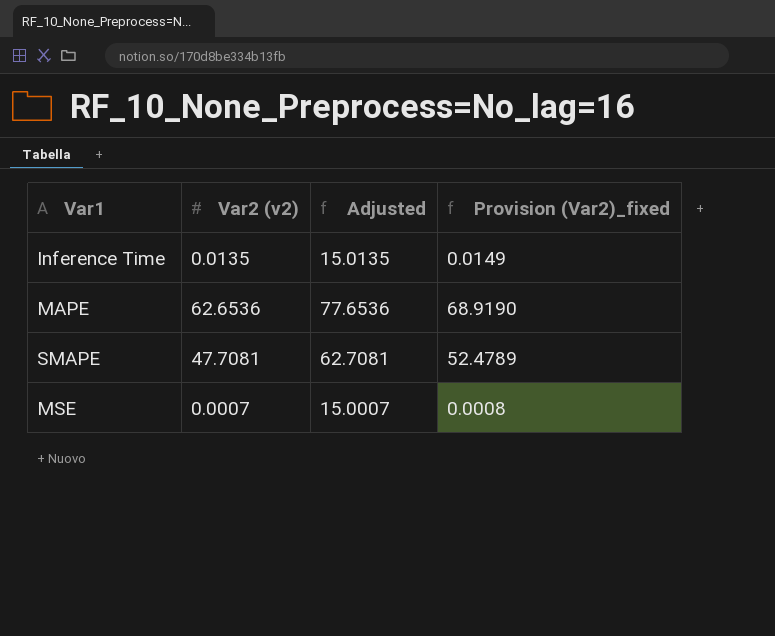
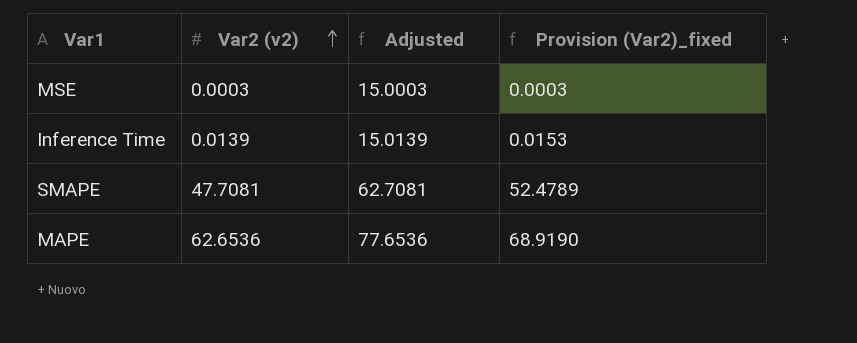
row order: none -> Var2 (v2) ascending
MSE | Var2 (v2): 0.0007 -> 0.0003
MSE | Adjusted: 15.0007 -> 15.0003
MSE | Provision (Var2)_fixed: 0.0008 -> 0.0003
Inference Time | Var2 (v2): 0.0135 -> 0.0139
Inference Time | Adjusted: 15.0135 -> 15.0139
Inference Time | Provision (Var2)_fixed: 0.0149 -> 0.0153

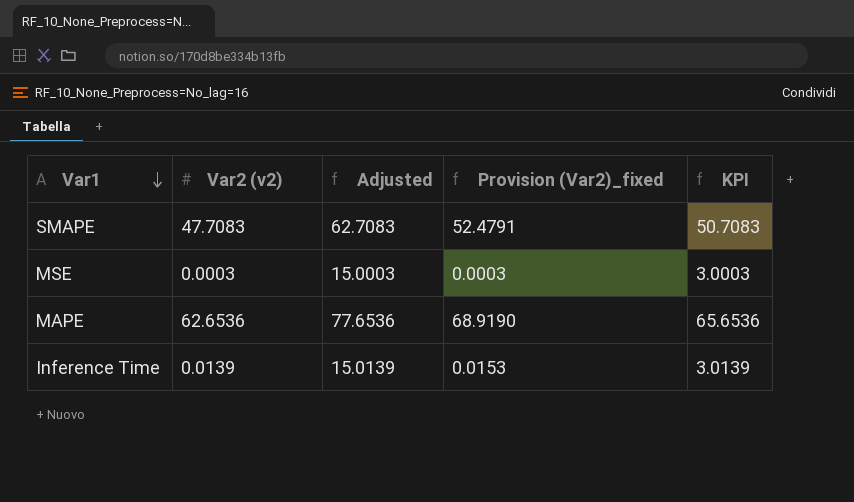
row order: Var2 (v2) ascending -> Var1 descending
column KPI | formula: none -> [Var2 (v2)] + 3
SMAPE | Var2 (v2): 47.7081 -> 47.7083
SMAPE | Adjusted: 62.7081 -> 62.7083
SMAPE | Provision (Var2)_fixed: 52.4789 -> 52.4791

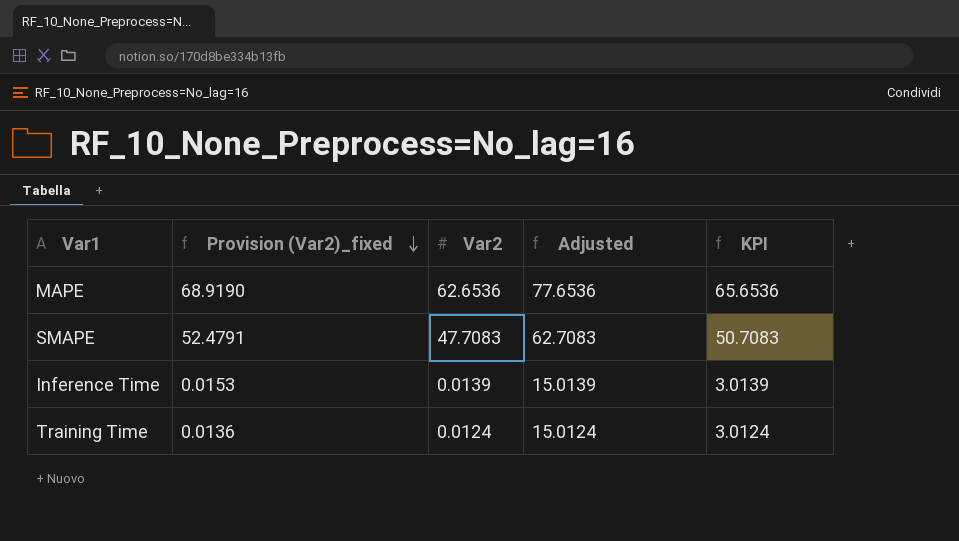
row order: Var1 descending -> Provision (Var2)_fixed descending
column Provision (Var2)_fixed | position: 4 -> 2
column name: Var2 (v2) -> Var2
row MSE: 0.0003 | 15.0003 | 0.0003 | 3.0003 -> none
row Training Time: none -> 0.0136 | 0.0124 | 15.0124 | 3.0124

